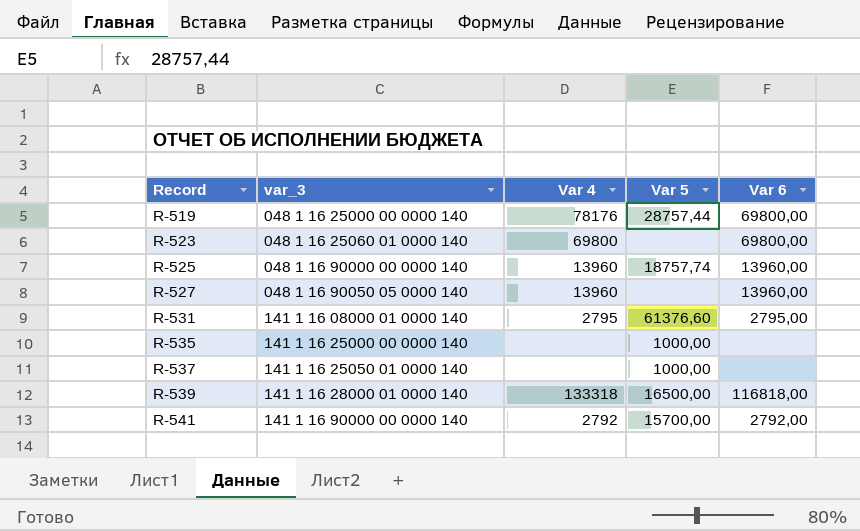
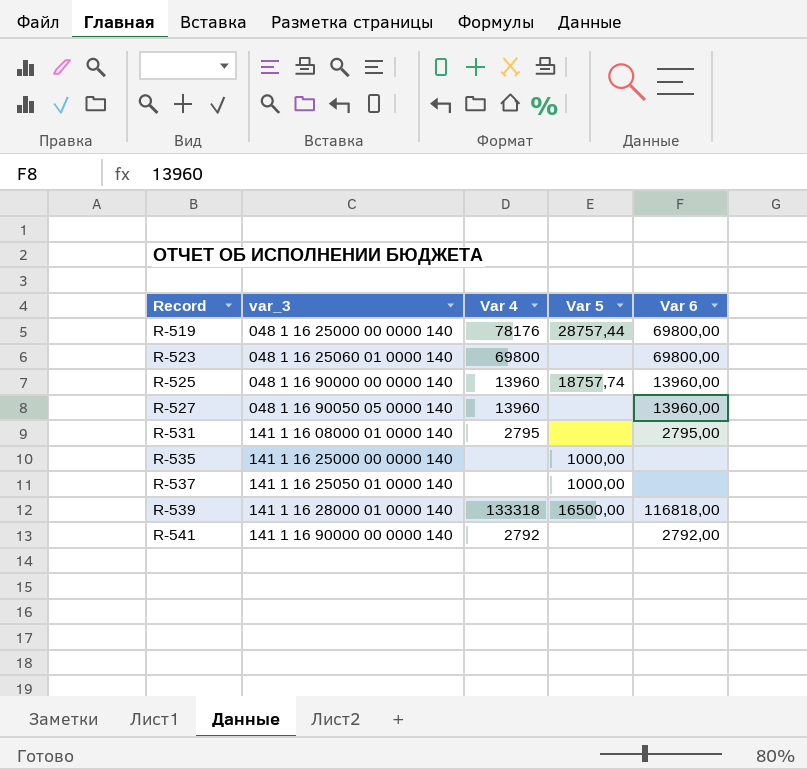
R-531 | Var 5: 61376,60 -> none
R-541 | Var 5: 15700,00 -> none

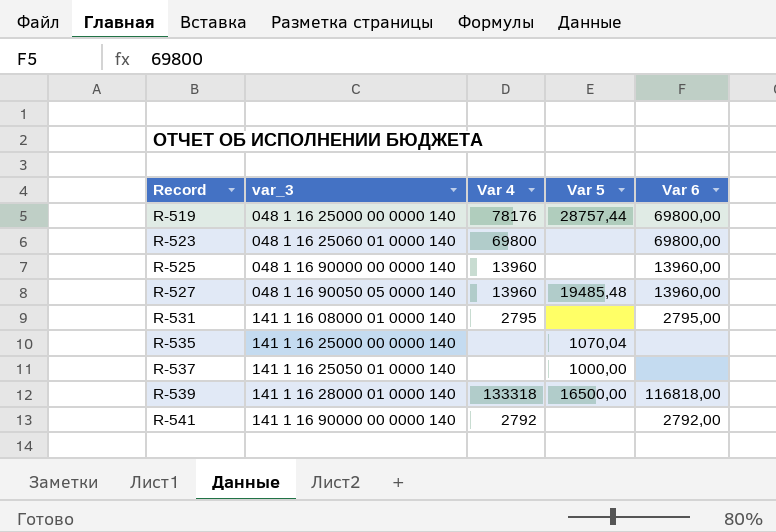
R-525 | Var 5: 18757,74 -> none
R-527 | Var 5: none -> 19485,48
R-535 | Var 5: 1000,00 -> 1070,04

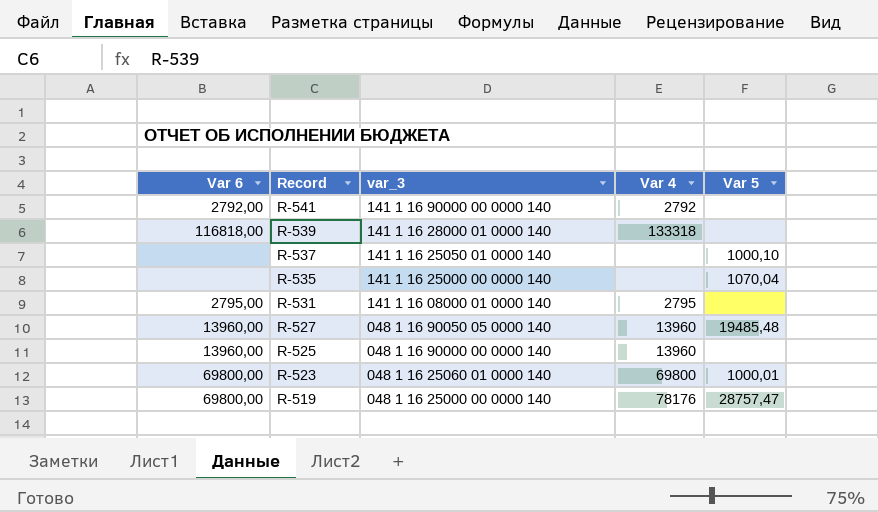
row order: Record ascending -> Record descending
column Var 6 | position: 5 -> 1
R-539 | Var 5: 16500,00 -> none
R-537 | Var 5: 1000,00 -> 1000,10
R-523 | Var 5: none -> 1000,01
R-519 | Var 5: 28757,44 -> 28757,47

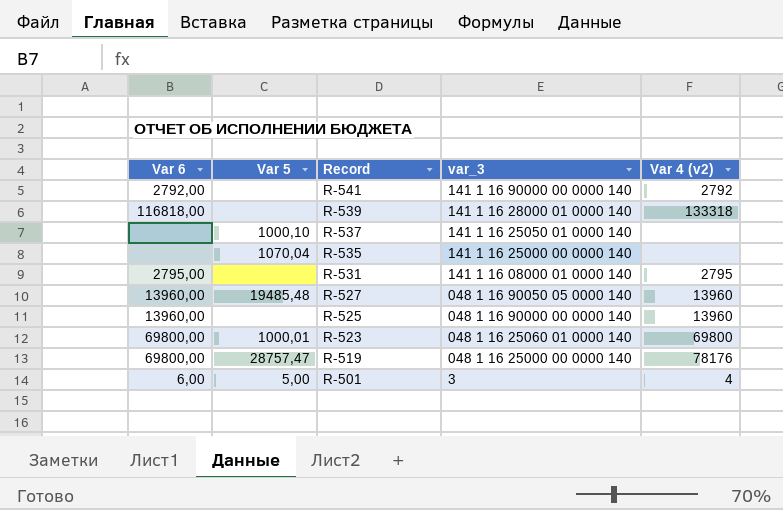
column Var 5 | position: 5 -> 2
column name: Var 4 -> Var 4 (v2)
row R-501: none -> 6,00 | 5,00 | 3 | 4

